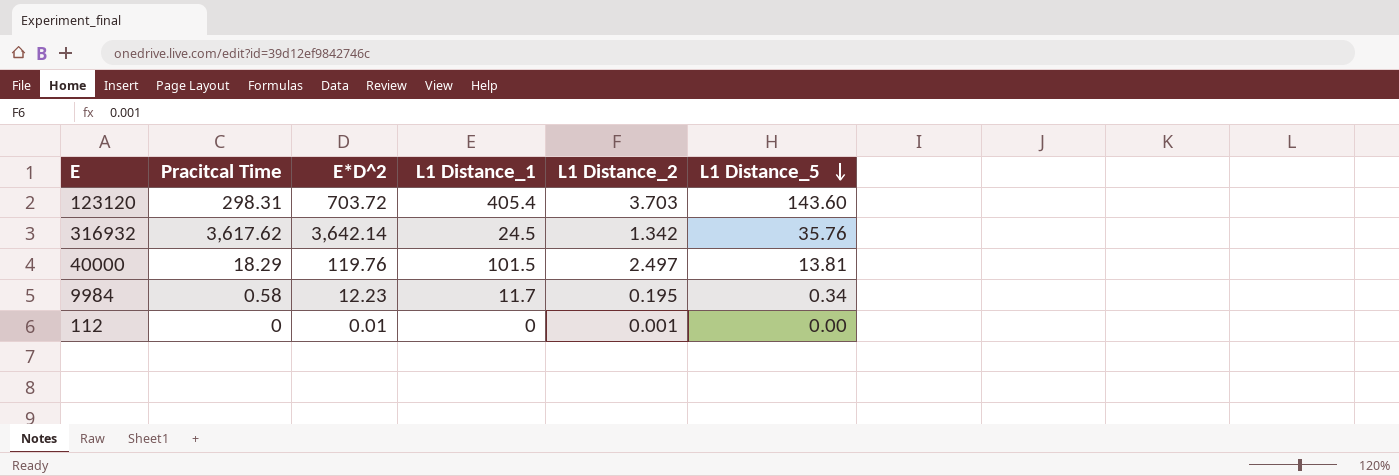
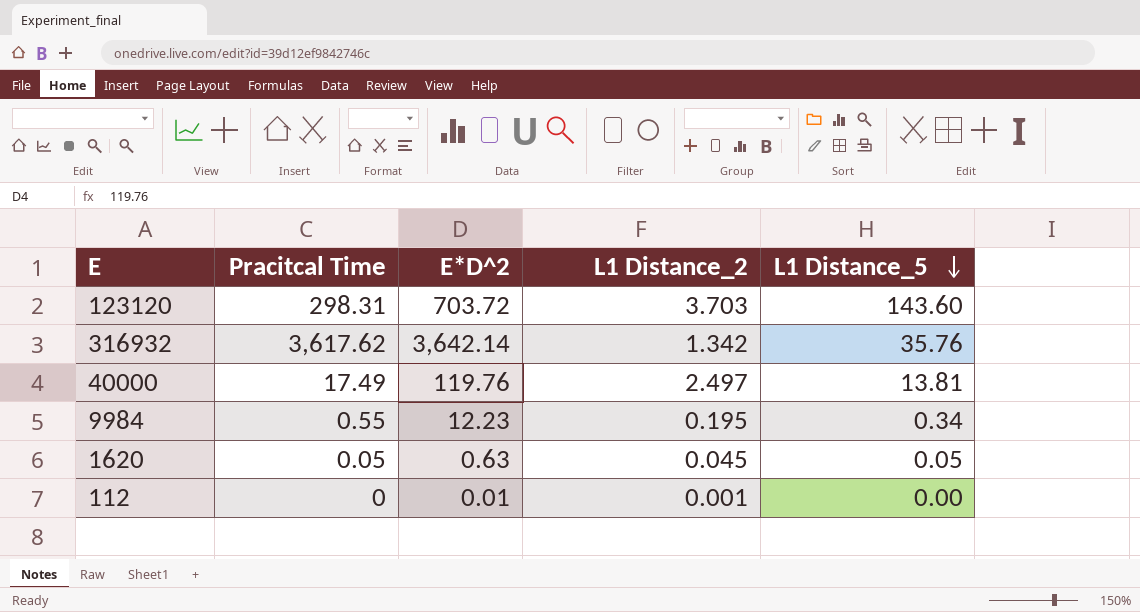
column L1 Distance_1 | formula: [E*D^2] - [Pracitcal Time] -> none
40000 | Pracitcal Time: 18.29 -> 17.49
9984 | Pracitcal Time: 0.58 -> 0.55
row 1620: none -> 0.05 | 0.63 | 0.045 | 0.05

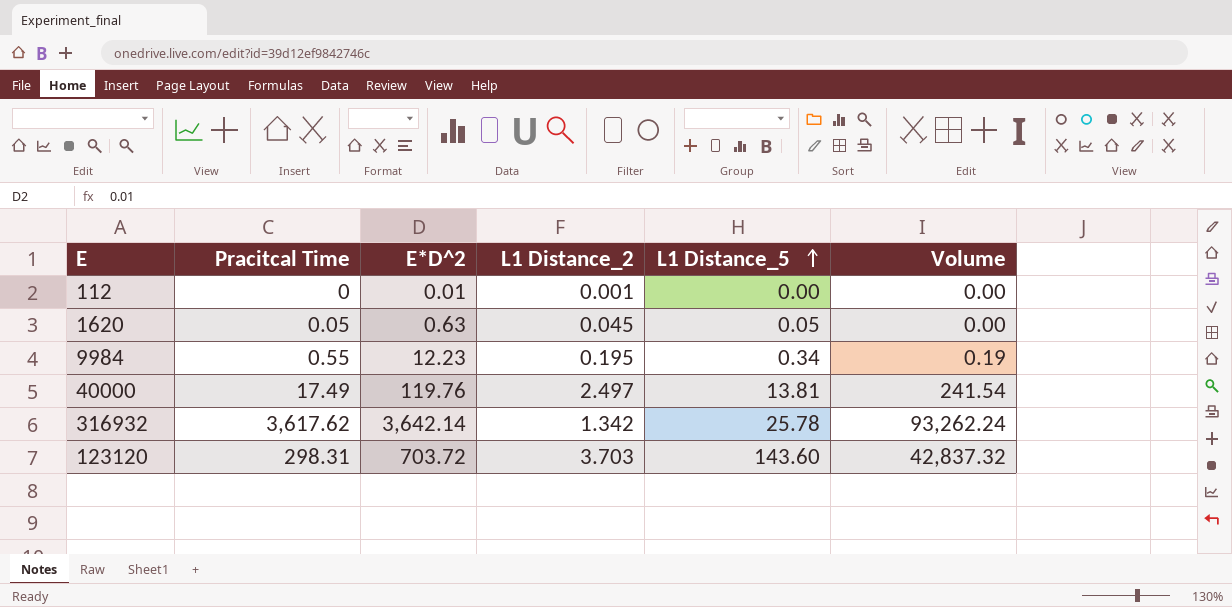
row order: L1 Distance_5 descending -> L1 Distance_5 ascending
column Volume | formula: none -> [Pracitcal Time] * [L1 Distance_5]
316932 | L1 Distance_5: 35.76 -> 25.78

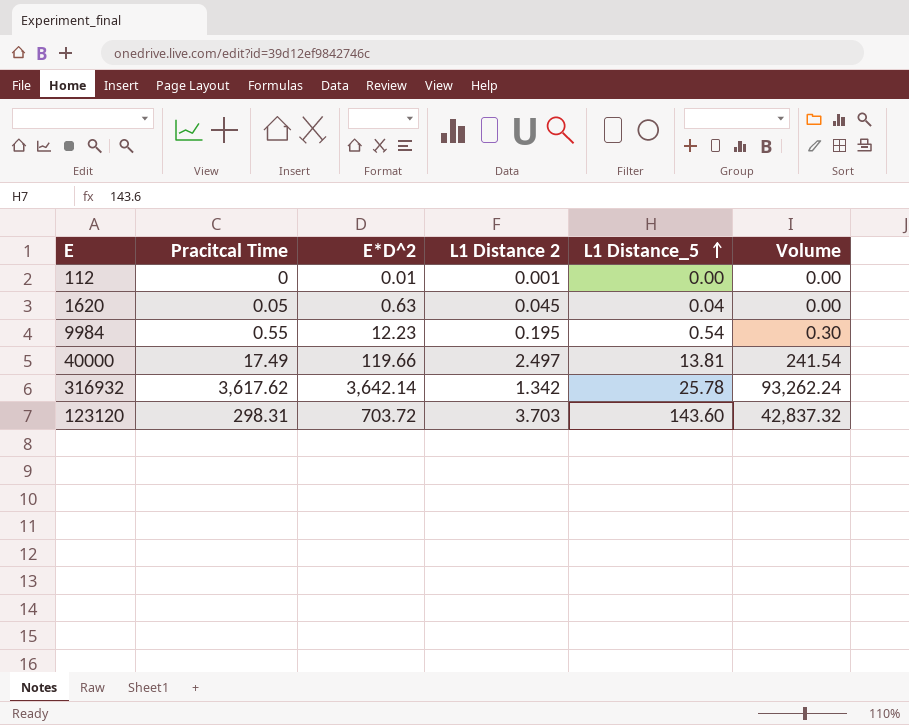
column name: L1 Distance_2 -> L1 Distance 2
1620 | L1 Distance_5: 0.05 -> 0.04
9984 | L1 Distance_5: 0.34 -> 0.54
9984 | Volume: 0.19 -> 0.30
40000 | E*D^2: 119.76 -> 119.66

